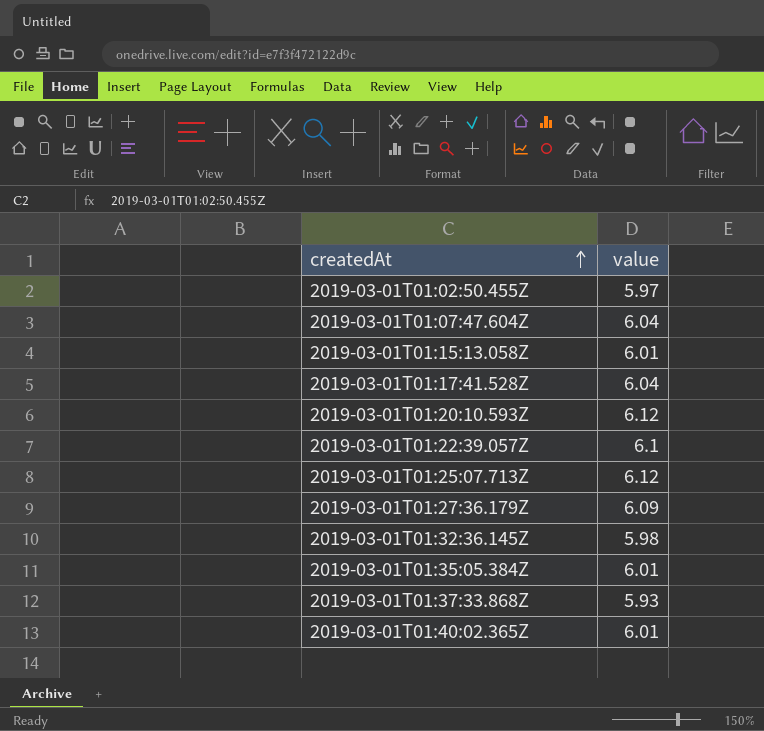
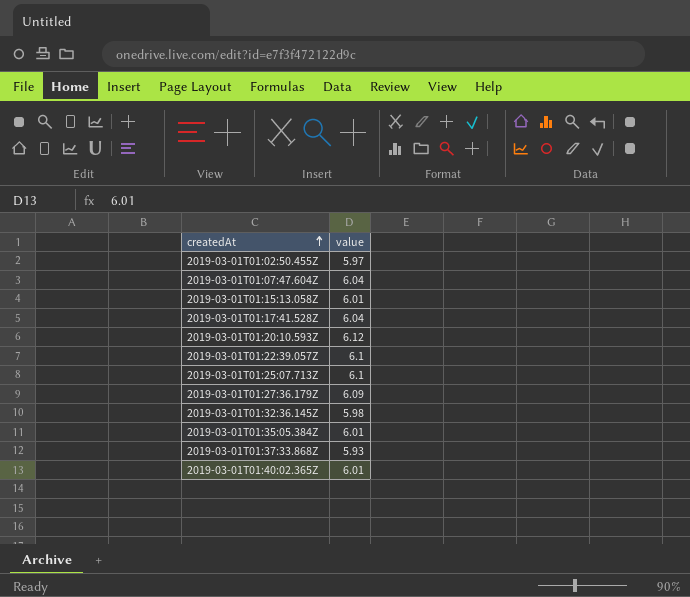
2019-03-01T01:25:07.713Z | value: 6.12 -> 6.1

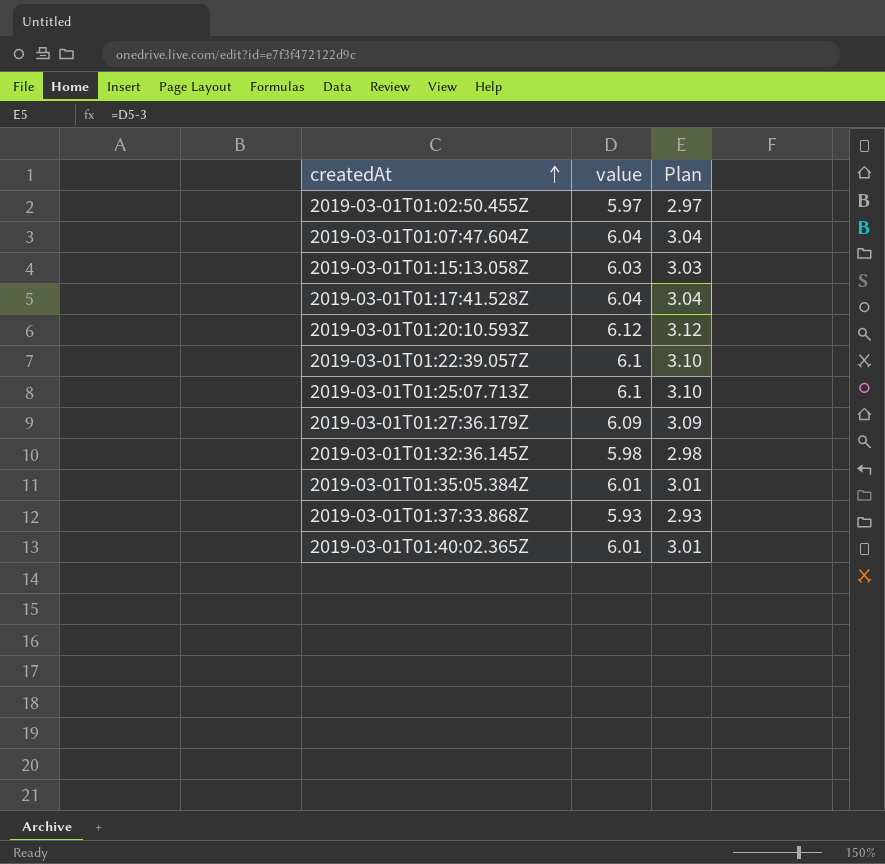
column Plan | formula: none -> [value] - 3
2019-03-01T01:15:13.058Z | value: 6.01 -> 6.03

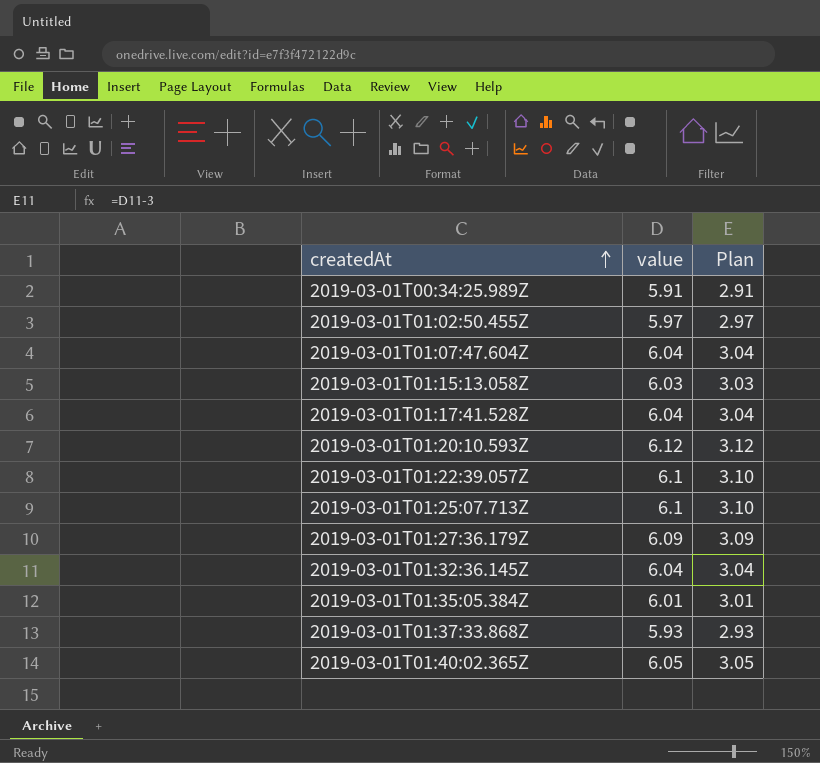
row 2019-03-01T00:34:25.989Z: none -> 5.91 | 2.91
2019-03-01T01:32:36.145Z | value: 5.98 -> 6.04
2019-03-01T01:32:36.145Z | Plan: 2.98 -> 3.04
2019-03-01T01:40:02.365Z | value: 6.01 -> 6.05
2019-03-01T01:40:02.365Z | Plan: 3.01 -> 3.05

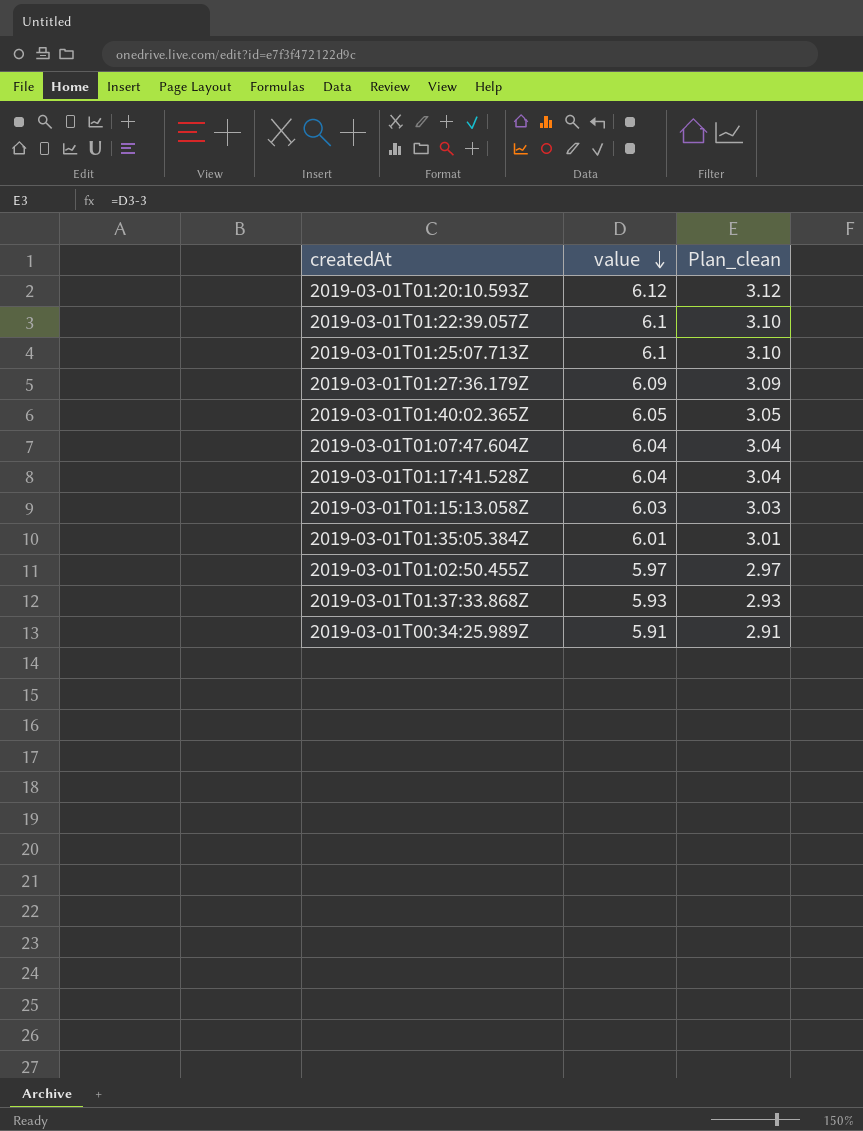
row order: createdAt ascending -> value descending
column name: Plan -> Plan_clean
row 2019-03-01T01:32:36.145Z: 6.04 | 3.04 -> none

